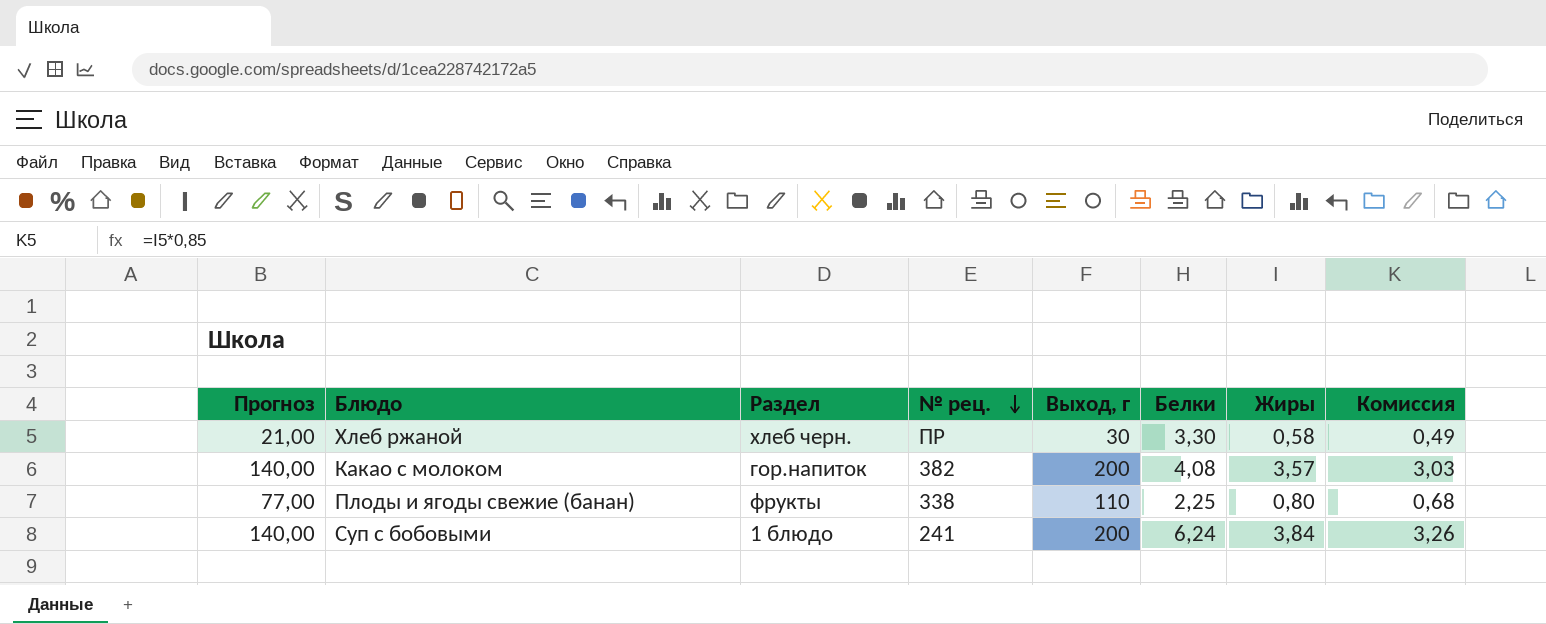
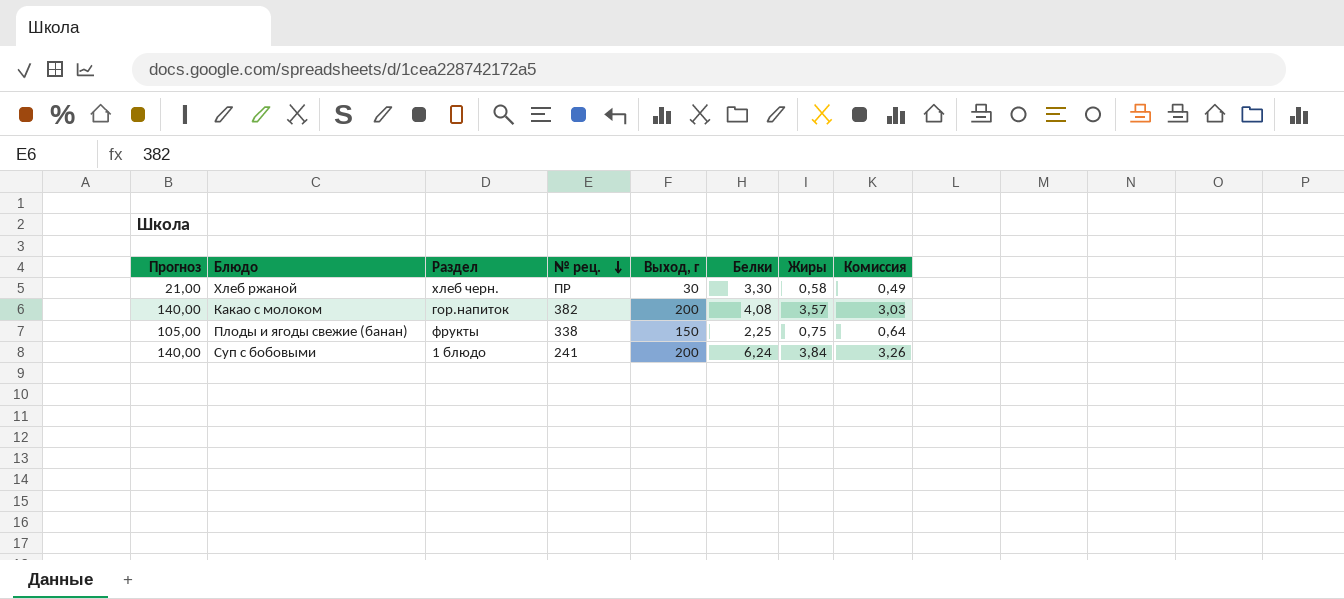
Плоды и ягоды свежие (банан) | Прогноз: 77,00 -> 105,00
Плоды и ягоды свежие (банан) | Выход, г: 110 -> 150
Плоды и ягоды свежие (банан) | Жиры: 0,80 -> 0,75
Плоды и ягоды свежие (банан) | Комиссия: 0,68 -> 0,64

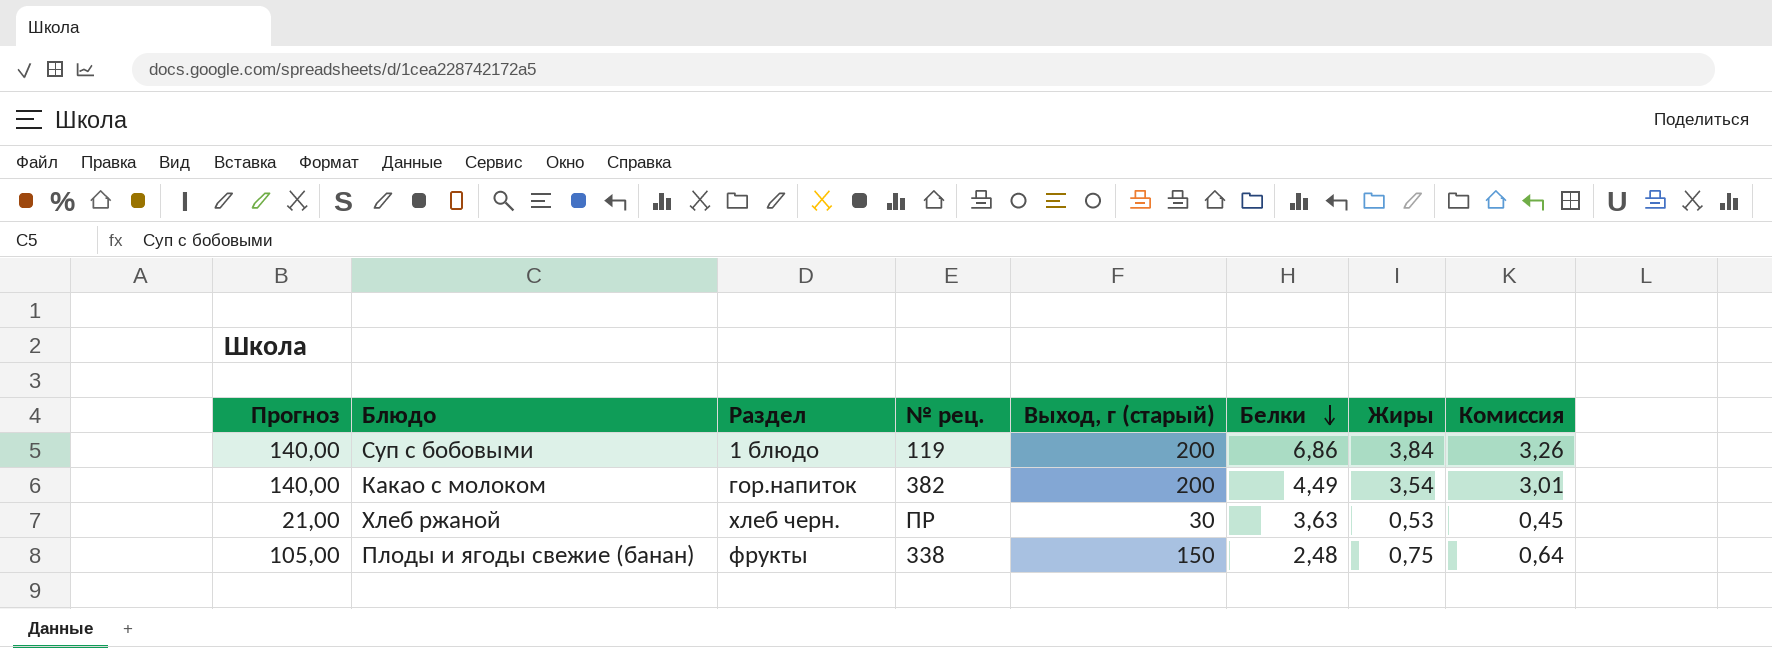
row order: № рец. descending -> Белки descending
column name: Выход, г -> Выход, г (старый)
Суп с бобовыми | № рец.: 241 -> 119
Суп с бобовыми | Белки: 6,24 -> 6,86
Какао с молоком | Белки: 4,08 -> 4,49
Какао с молоком | Жиры: 3,57 -> 3,54
Какао с молоком | Комиссия: 3,03 -> 3,01
Хлеб ржаной | Белки: 3,30 -> 3,63
Хлеб ржаной | Жиры: 0,58 -> 0,53
Хлеб ржаной | Комиссия: 0,49 -> 0,45
Плоды и ягоды свежие (банан) | Белки: 2,25 -> 2,48

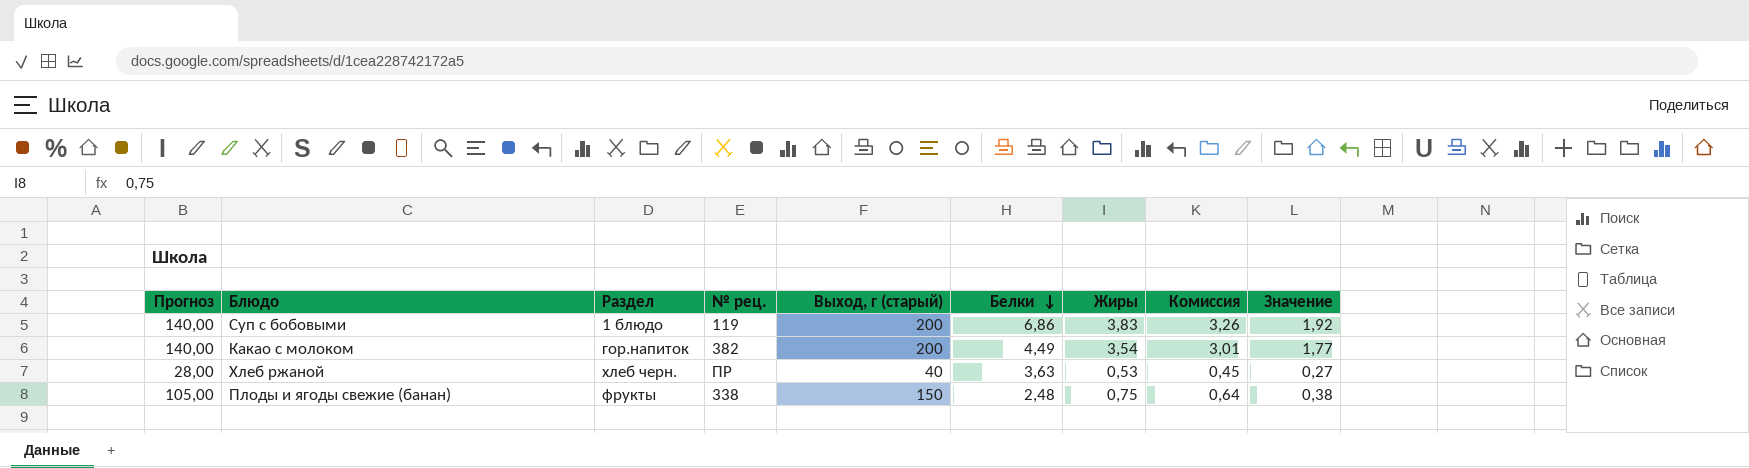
column Значение | formula: none -> [Жиры] * 0,5
Суп с бобовыми | Жиры: 3,84 -> 3,83
Хлеб ржаной | Прогноз: 21,00 -> 28,00
Хлеб ржаной | Выход, г (старый): 30 -> 40

